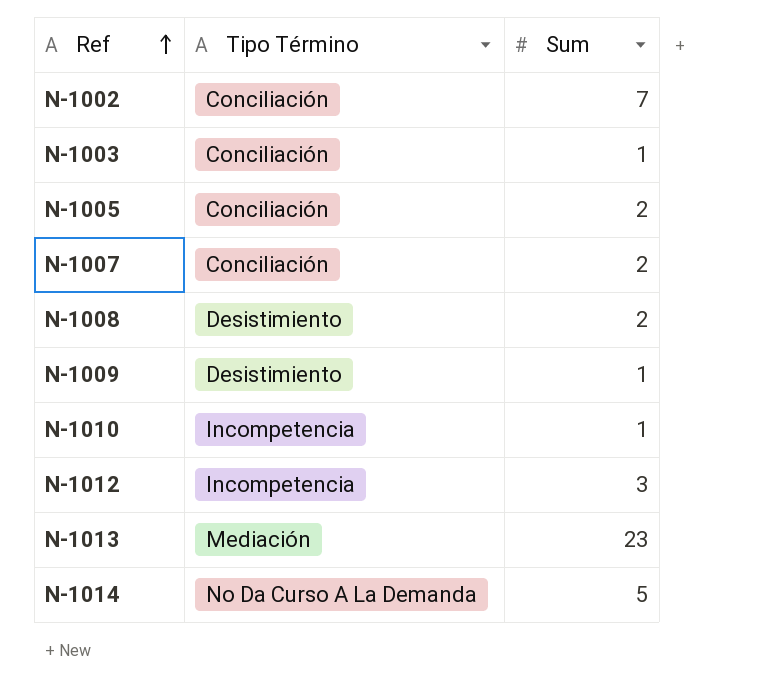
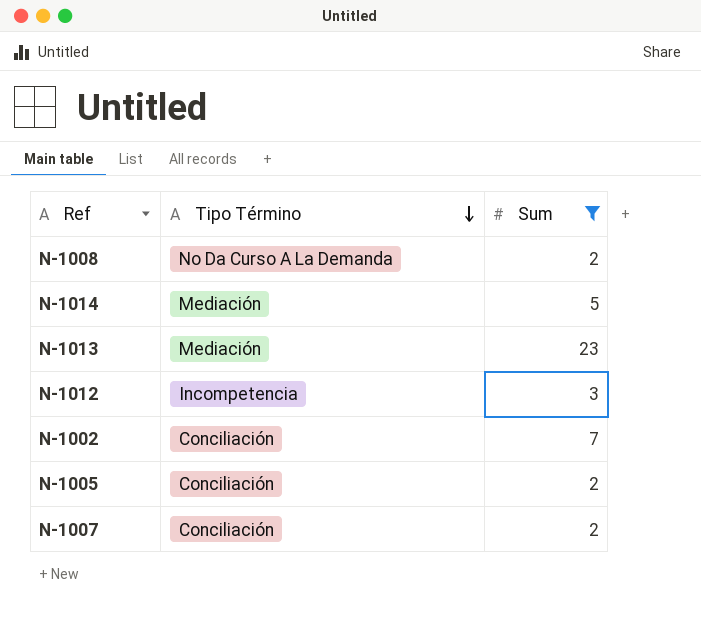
filter: none -> Sum != 1
row order: Ref ascending -> Tipo Término descending
N-1008 | Tipo Término: Desistimiento -> No Da Curso A La Demanda
N-1014 | Tipo Término: No Da Curso A La Demanda -> Mediación

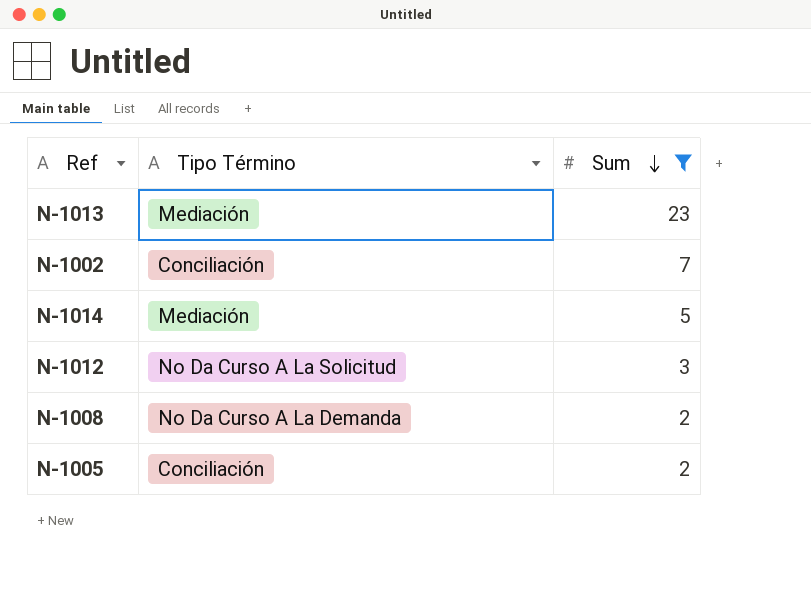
row order: Tipo Término descending -> Sum descending
row N-1007: Conciliación | 2 -> none
N-1012 | Tipo Término: Incompetencia -> No Da Curso A La Solicitud

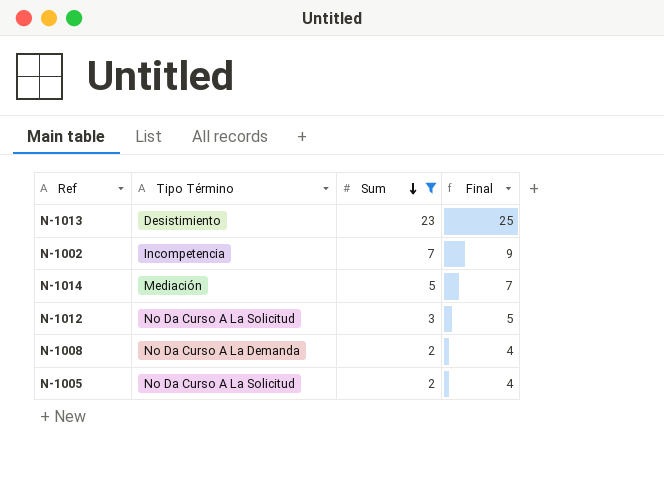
column Final | formula: none -> [Sum] + 2
N-1013 | Tipo Término: Mediación -> Desistimiento
N-1002 | Tipo Término: Conciliación -> Incompetencia
N-1005 | Tipo Término: Conciliación -> No Da Curso A La Solicitud

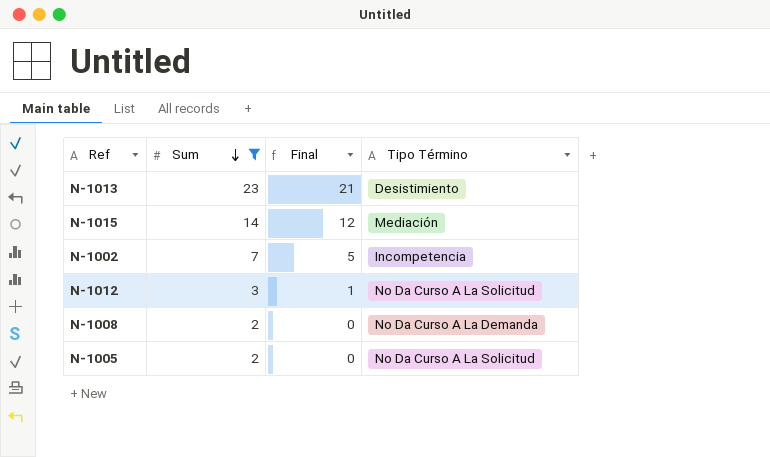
column Final | formula: [Sum] + 2 -> [Sum] - 2
column Tipo Término | position: 2 -> 4
row N-1014: Mediación | 5 | 7 -> none
row N-1015: none -> 14 | 12 | Mediación

